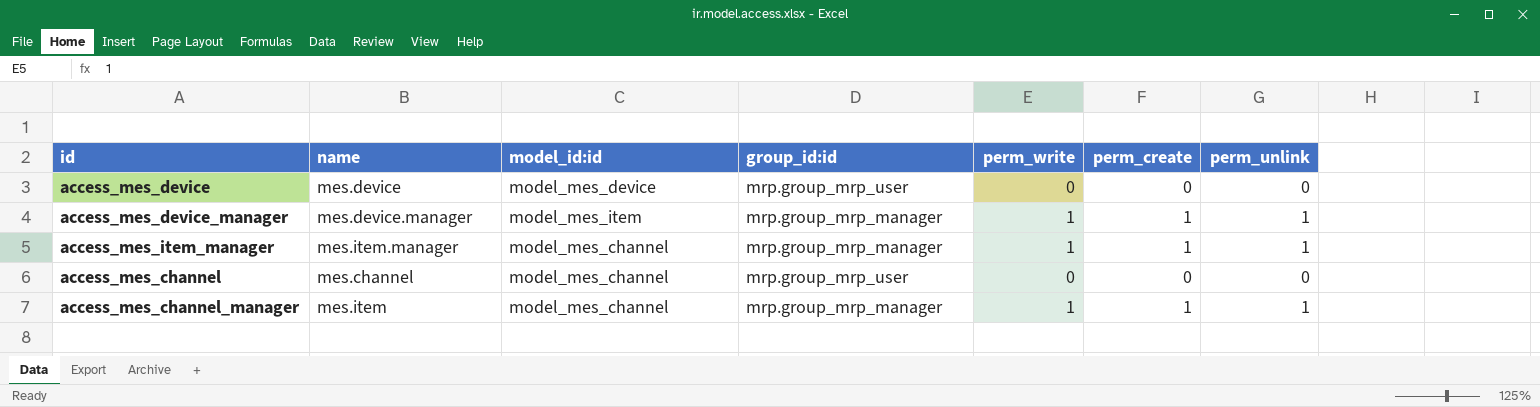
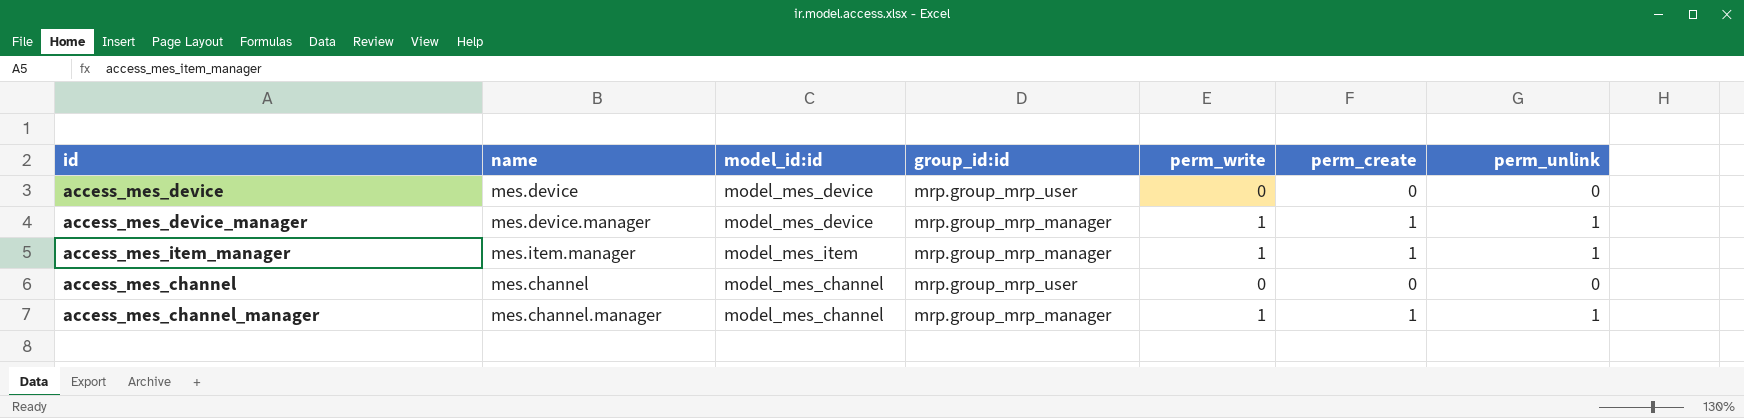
access_mes_device_manager | model_id:id: model_mes_item -> model_mes_device
access_mes_item_manager | model_id:id: model_mes_channel -> model_mes_item
access_mes_channel_manager | name: mes.item -> mes.channel.manager

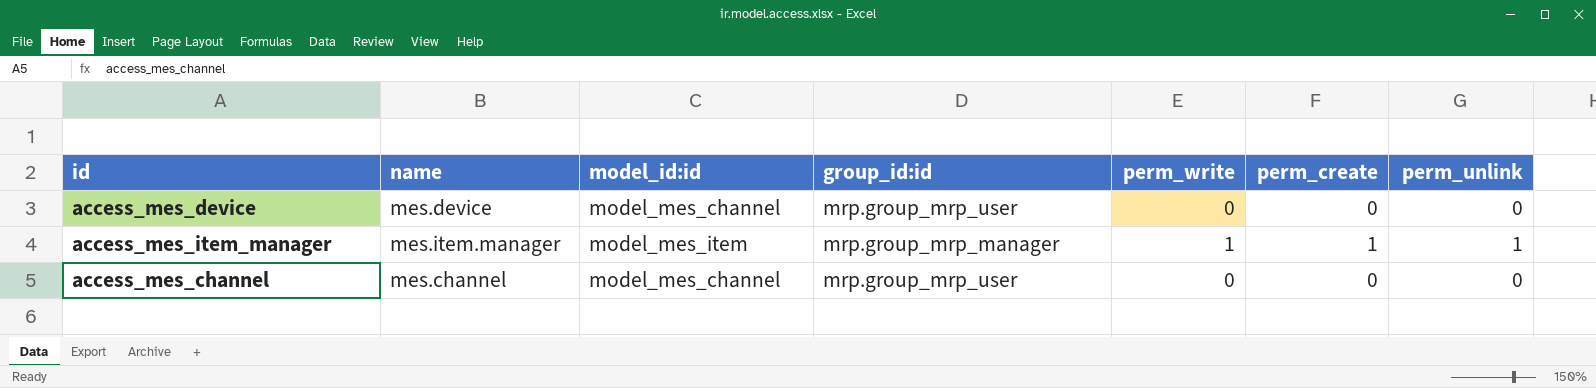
row access_mes_device_manager: mes.device.manager | model_mes_device | mrp.group_mrp_manager | 1 | 1 | 1 -> none
row access_mes_channel_manager: mes.channel.manager | model_mes_channel | mrp.group_mrp_manager | 1 | 1 | 1 -> none
access_mes_device | model_id:id: model_mes_device -> model_mes_channel

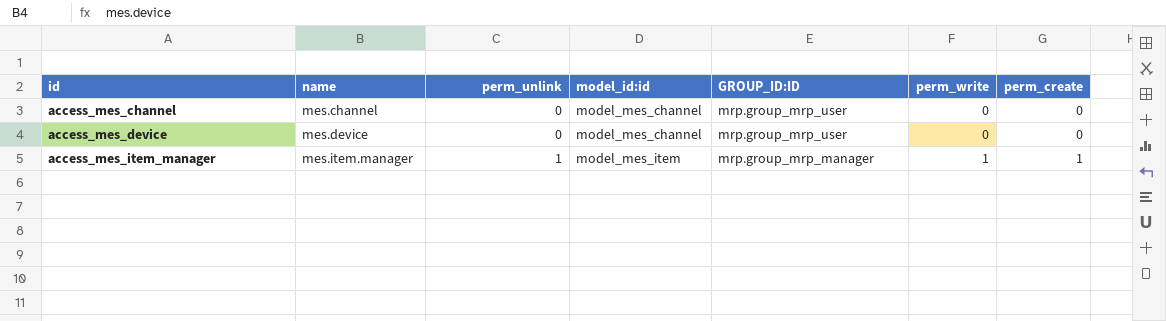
row order: none -> id ascending
column perm_unlink | position: 7 -> 3
column name: group_id:id -> GROUP_ID:ID

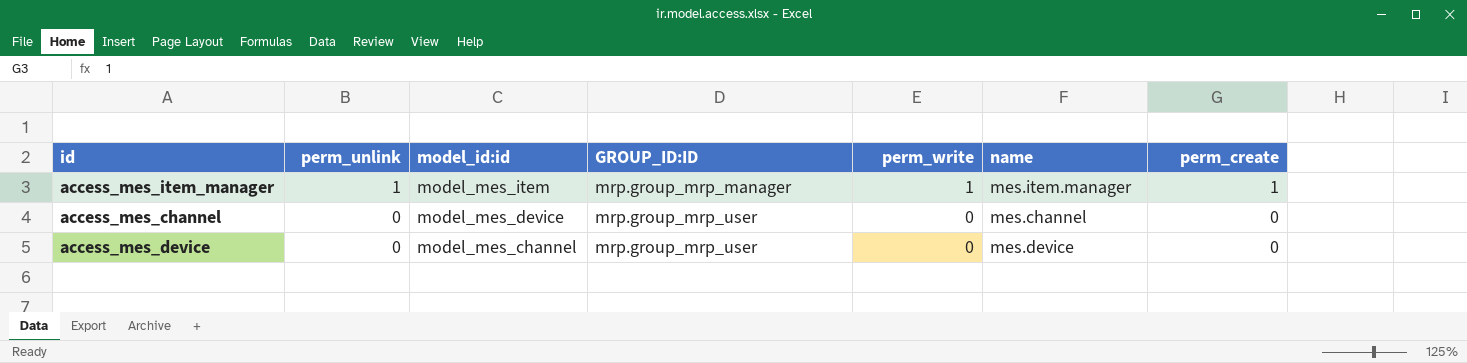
row order: id ascending -> perm_unlink descending
column name | position: 2 -> 6
access_mes_channel | model_id:id: model_mes_channel -> model_mes_device

